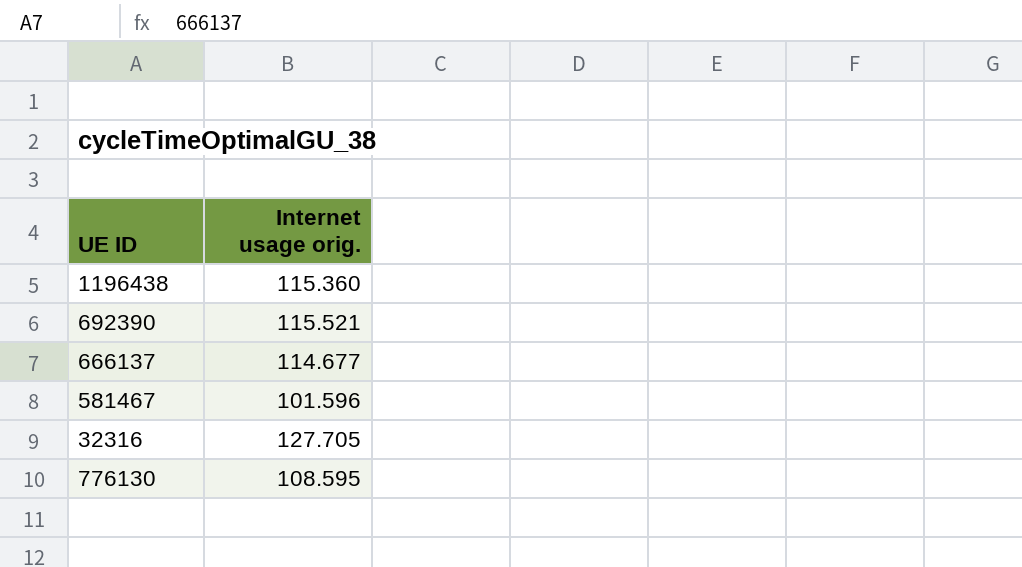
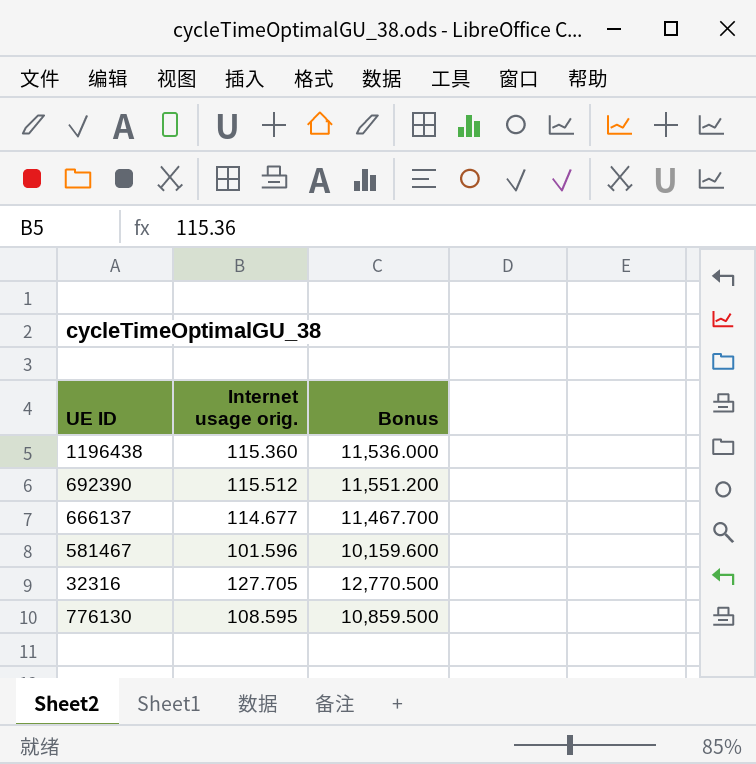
column Bonus | formula: none -> [Internet usage orig.] * 100
692390 | Internet usage orig.: 115.521 -> 115.512

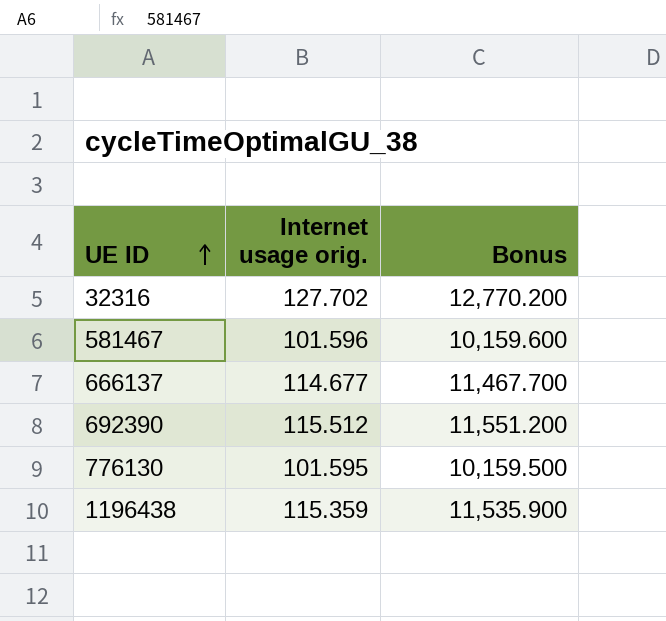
row order: none -> UE ID ascending
32316 | Internet usage orig.: 127.705 -> 127.702
32316 | Bonus: 12,770.500 -> 12,770.200
776130 | Internet usage orig.: 108.595 -> 101.595
776130 | Bonus: 10,859.500 -> 10,159.500
1196438 | Internet usage orig.: 115.360 -> 115.359
1196438 | Bonus: 11,536.000 -> 11,535.900

